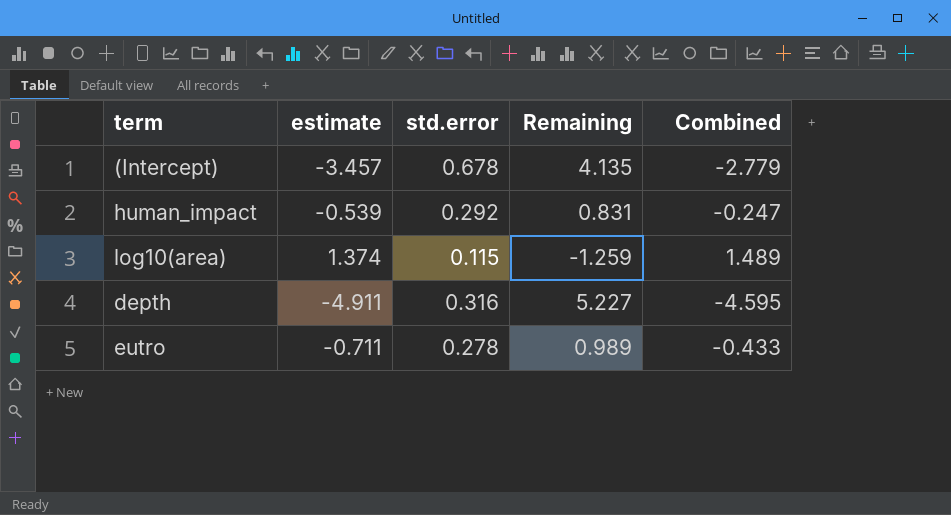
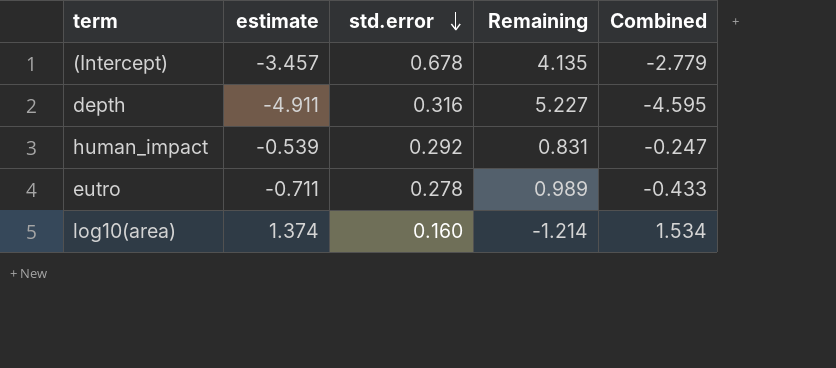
row order: none -> std.error descending
log10(area) | std.error: 0.115 -> 0.160
log10(area) | Remaining: -1.259 -> -1.214
log10(area) | Combined: 1.489 -> 1.534

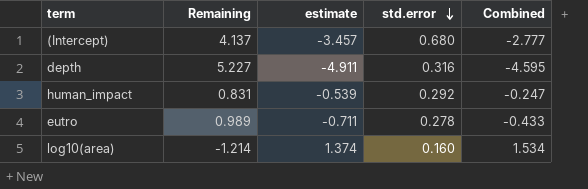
column Remaining | position: 4 -> 2
(Intercept) | Remaining: 4.135 -> 4.137
(Intercept) | std.error: 0.678 -> 0.680
(Intercept) | Combined: -2.779 -> -2.777

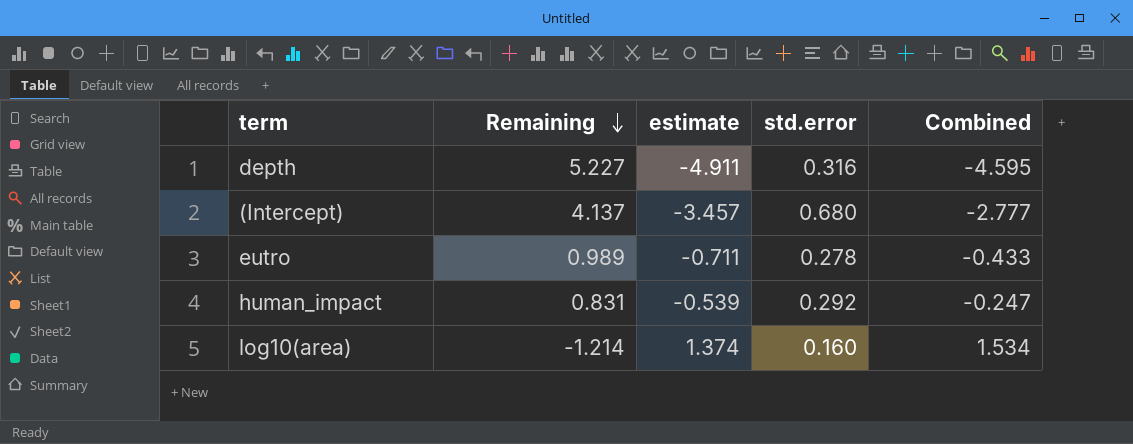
row order: std.error descending -> Remaining descending

